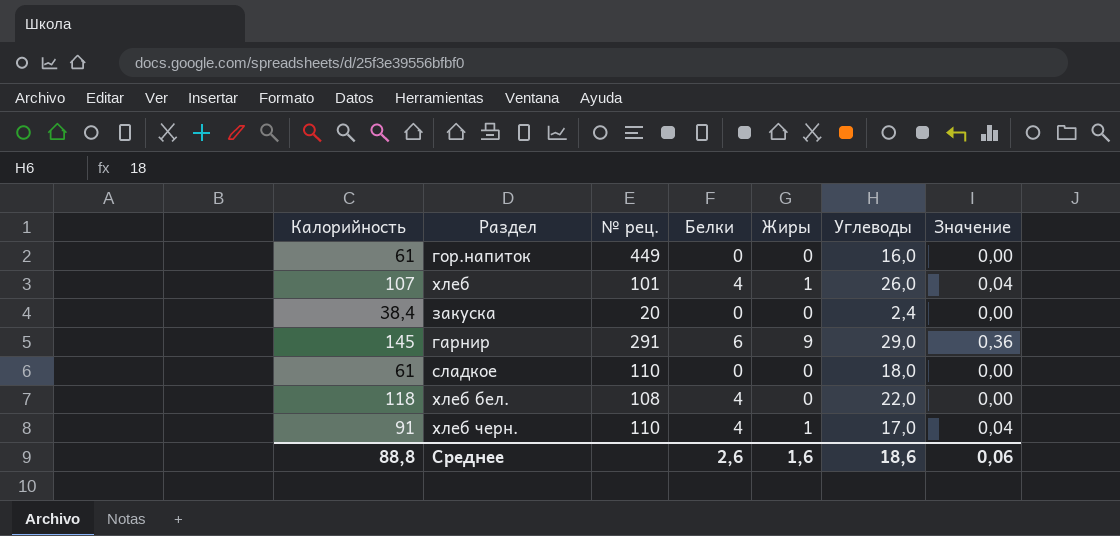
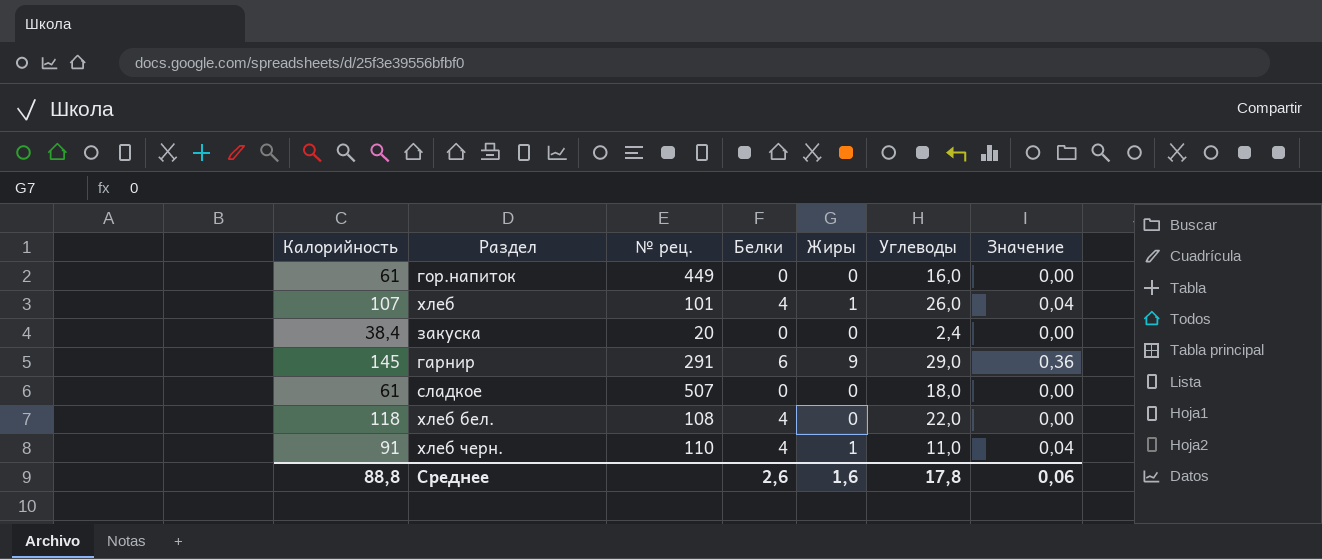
сладкое | № рец.: 110 -> 507
хлеб черн. | Углеводы: 17,0 -> 11,0
Среднее | Углеводы: 18,6 -> 17,8

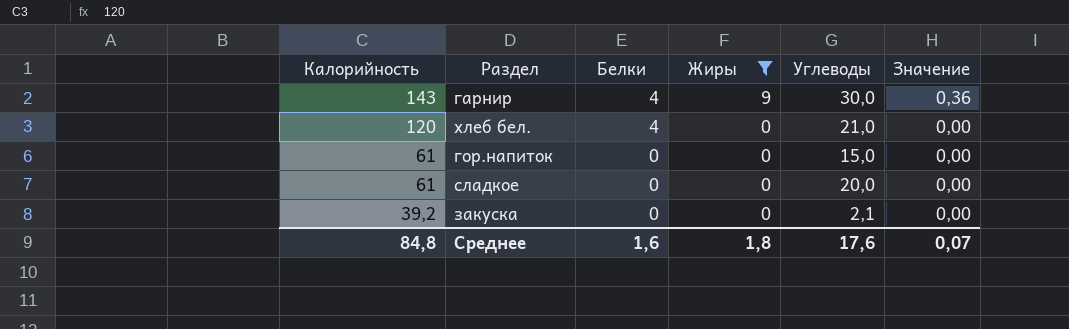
filter: none -> Жиры != 1
row order: none -> Калорийность descending
column № рец. | position: 3 -> none
гарнир | Калорийность: 145 -> 143
гарнир | Белки: 6 -> 4
гарнир | Углеводы: 29,0 -> 30,0
хлеб бел. | Калорийность: 118 -> 120
хлеб бел. | Углеводы: 22,0 -> 21,0
гор.напиток | Углеводы: 16,0 -> 15,0
сладкое | Углеводы: 18,0 -> 20,0
закуска | Калорийность: 38,4 -> 39,2
закуска | Углеводы: 2,4 -> 2,1
Среднее | Калорийность: 88,8 -> 84,8
Среднее | Белки: 2,6 -> 1,6
Среднее | Жиры: 1,6 -> 1,8
Среднее | Углеводы: 17,8 -> 17,6
Среднее | Значение: 0,06 -> 0,07

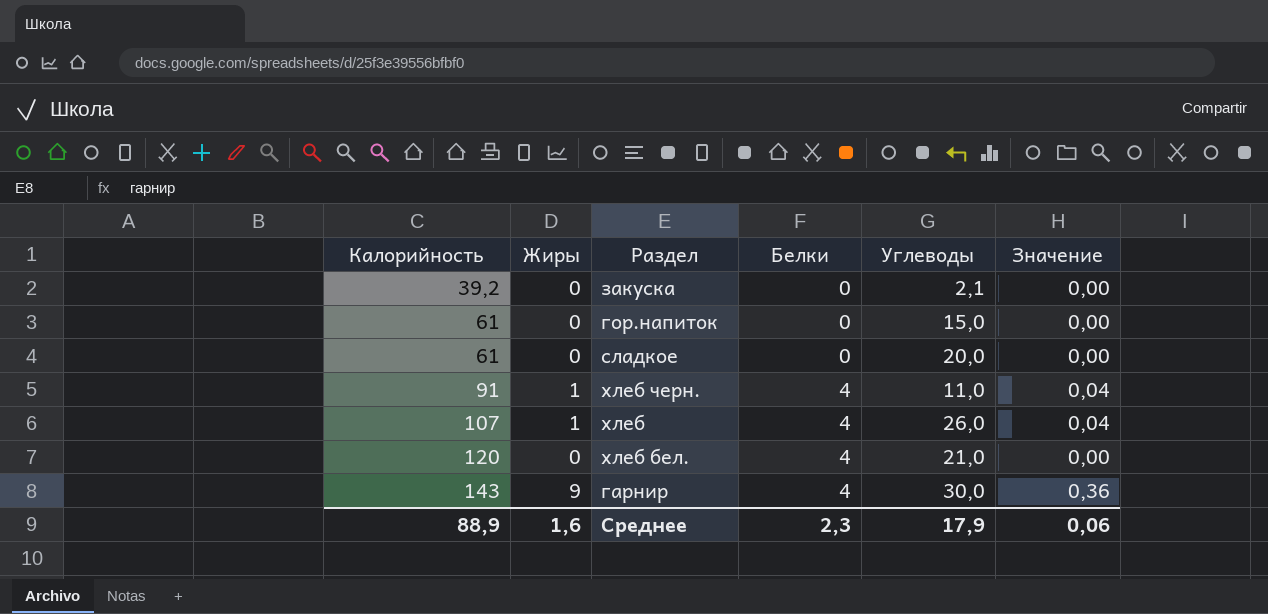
filter: Жиры != 1 -> none
row order: Калорийность descending -> Калорийность ascending
column Жиры | position: 4 -> 2
Среднее | Калорийность: 84,8 -> 88,9
Среднее | Жиры: 1,8 -> 1,6
Среднее | Белки: 1,6 -> 2,3
Среднее | Углеводы: 17,6 -> 17,9
Среднее | Значение: 0,07 -> 0,06

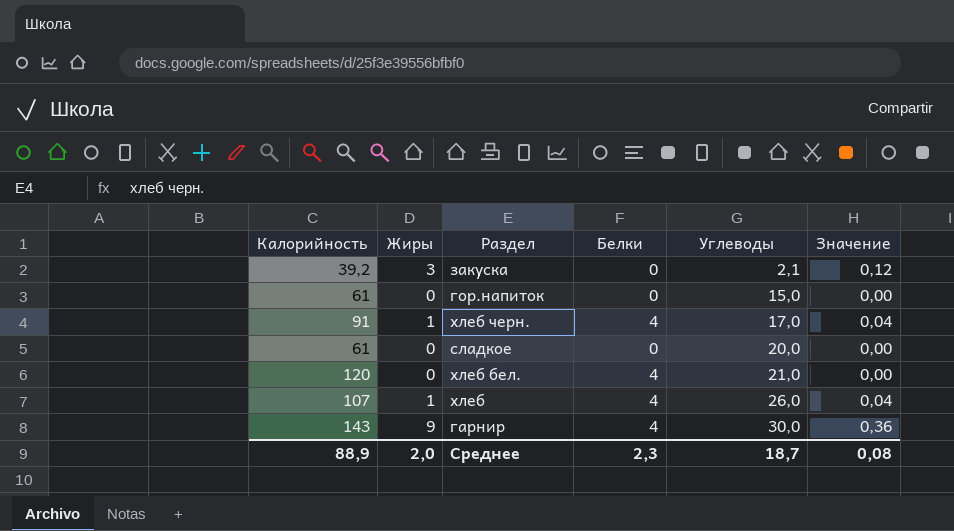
row order: Калорийность ascending -> Углеводы ascending
закуска | Жиры: 0 -> 3
закуска | Значение: 0,00 -> 0,12
хлеб черн. | Углеводы: 11,0 -> 17,0
Среднее | Жиры: 1,6 -> 2,0
Среднее | Углеводы: 17,9 -> 18,7
Среднее | Значение: 0,06 -> 0,08

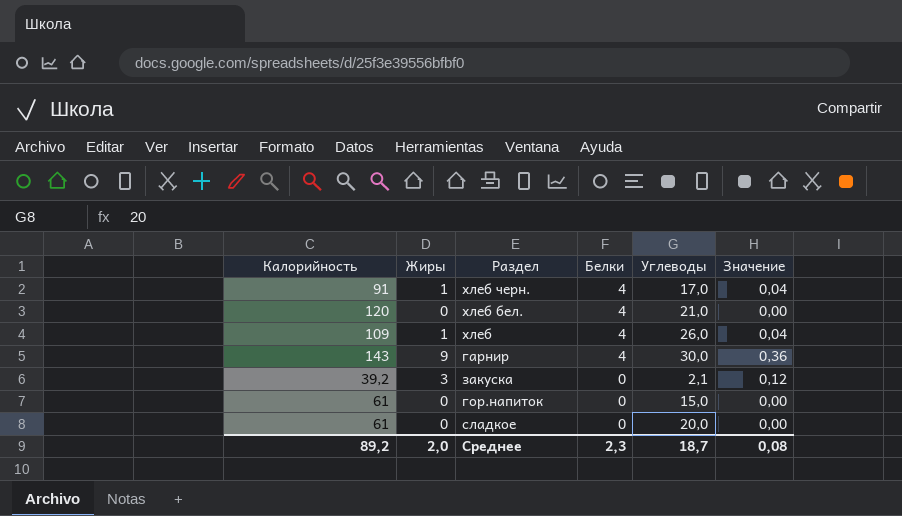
row order: Углеводы ascending -> Белки descending
хлеб | Калорийность: 107 -> 109
Среднее | Калорийность: 88,9 -> 89,2

